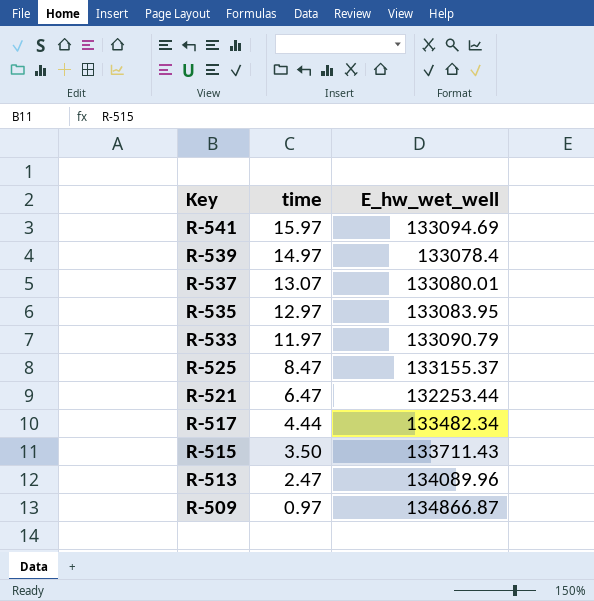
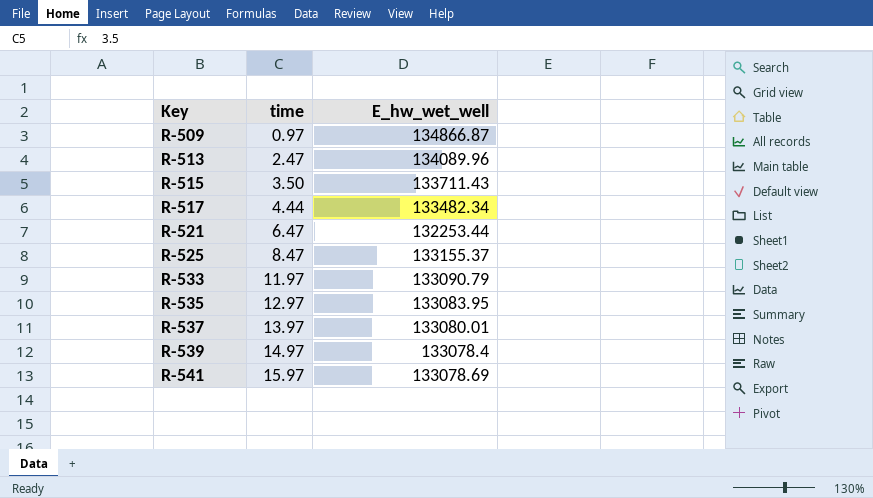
row order: Key descending -> Key ascending
R-537 | time: 13.07 -> 13.97
R-541 | E_hw_wet_well: 133094.69 -> 133078.69

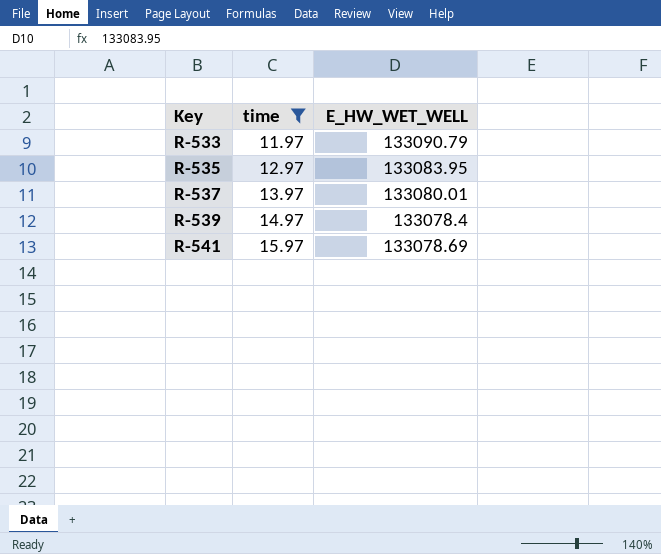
filter: none -> time >= 11.97
column name: E_hw_wet_well -> E_HW_WET_WELL

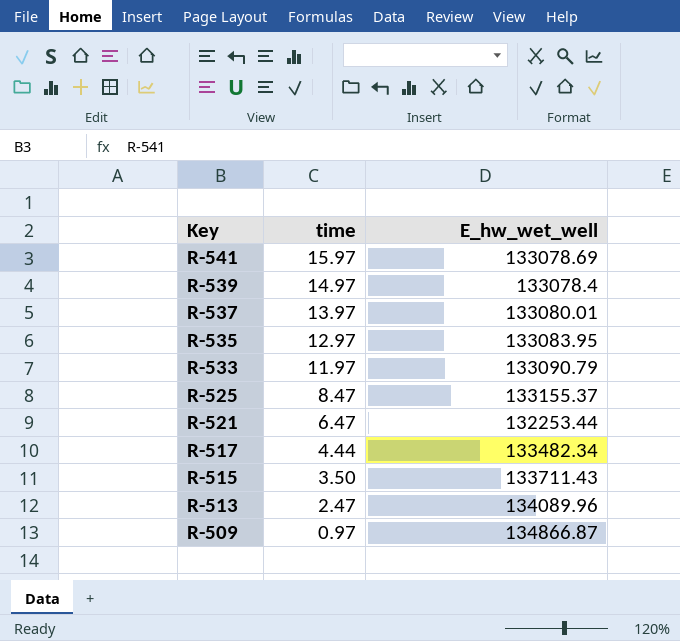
filter: time >= 11.97 -> none
row order: Key ascending -> Key descending
column name: E_HW_WET_WELL -> E_hw_wet_well

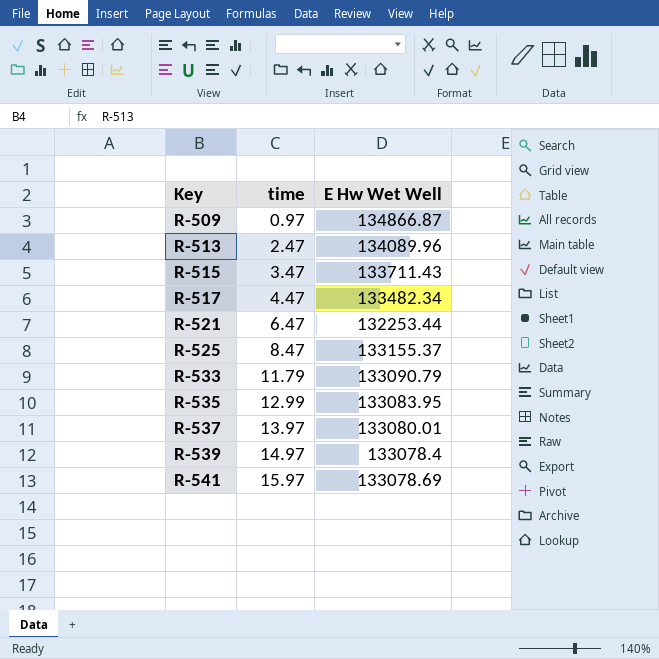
row order: Key descending -> Key ascending
column name: E_hw_wet_well -> E Hw Wet Well
R-515 | time: 3.50 -> 3.47
R-517 | time: 4.44 -> 4.47
R-533 | time: 11.97 -> 11.79
R-535 | time: 12.97 -> 12.99

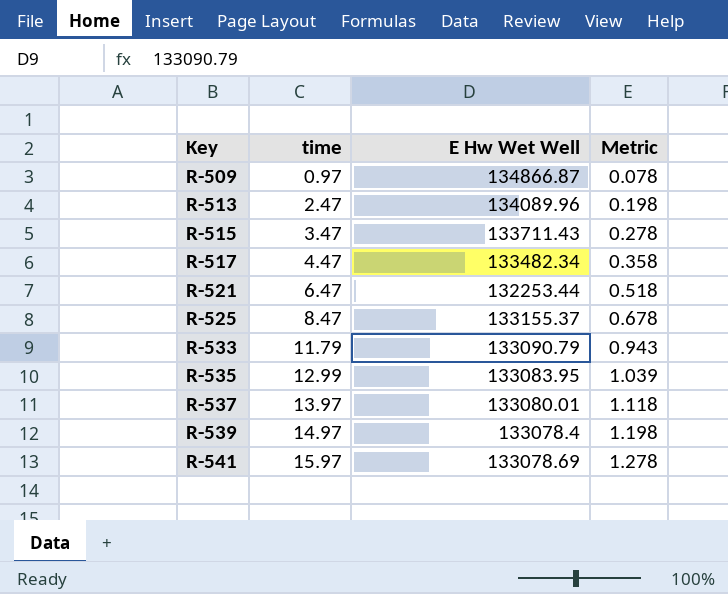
column Metric | formula: none -> [time] * 0.08

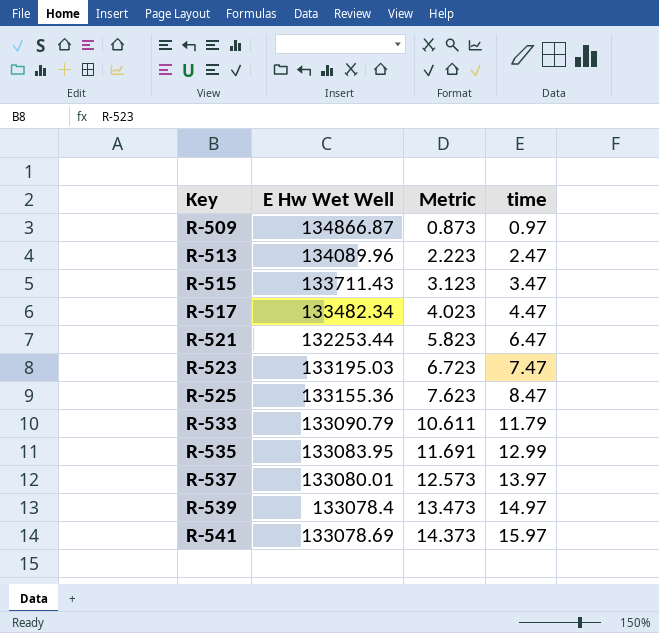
column Metric | formula: [time] * 0.08 -> [time] * 0.9
column time | position: 2 -> 4
row R-523: none -> 133195.03 | 6.723 | 7.47
R-525 | E Hw Wet Well: 133155.37 -> 133155.36

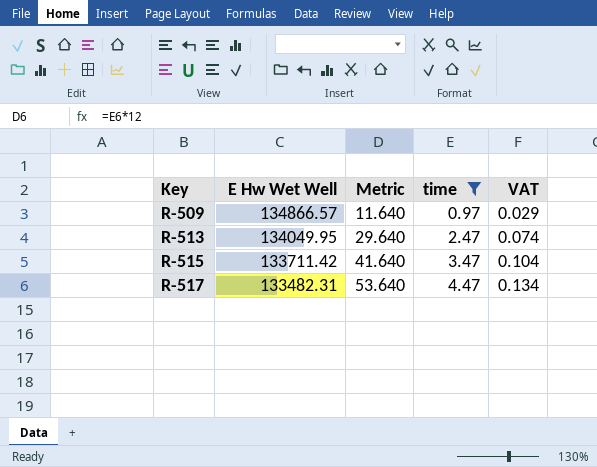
filter: none -> time <= 4.47
column Metric | formula: [time] * 0.9 -> [time] * 12
column VAT | formula: none -> [time] * 0.03
R-509 | E Hw Wet Well: 134866.87 -> 134866.57
R-513 | E Hw Wet Well: 134089.96 -> 134049.95
R-515 | E Hw Wet Well: 133711.43 -> 133711.42
R-517 | E Hw Wet Well: 133482.34 -> 133482.31

